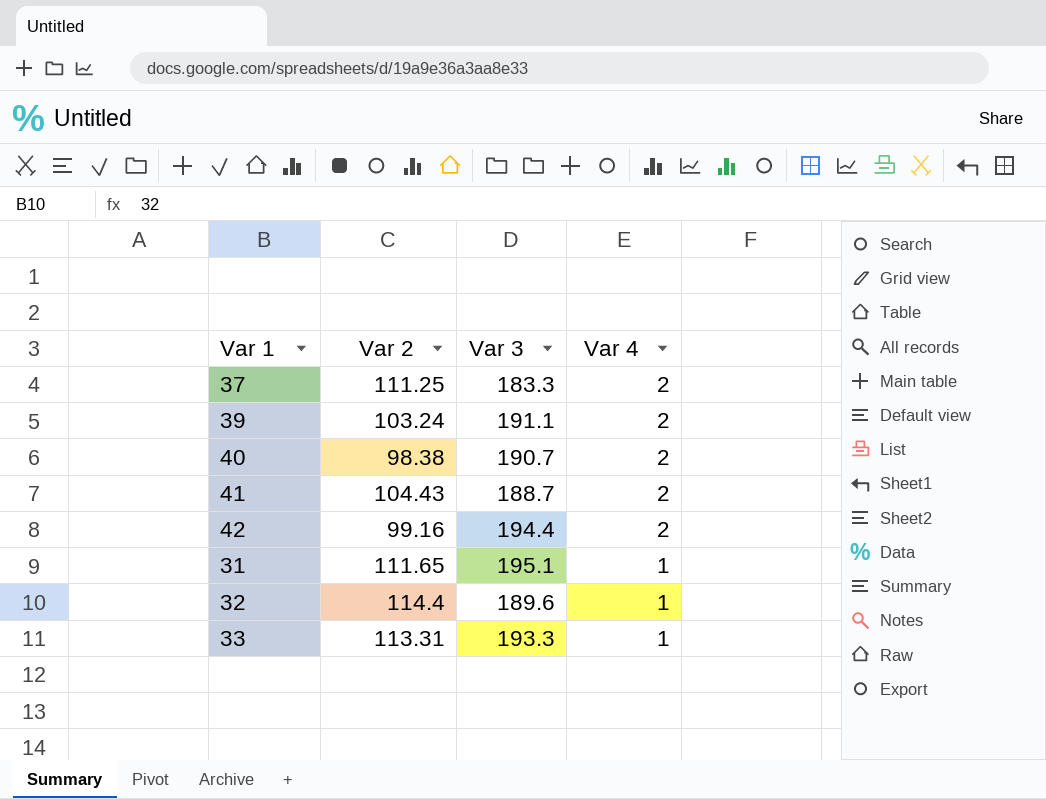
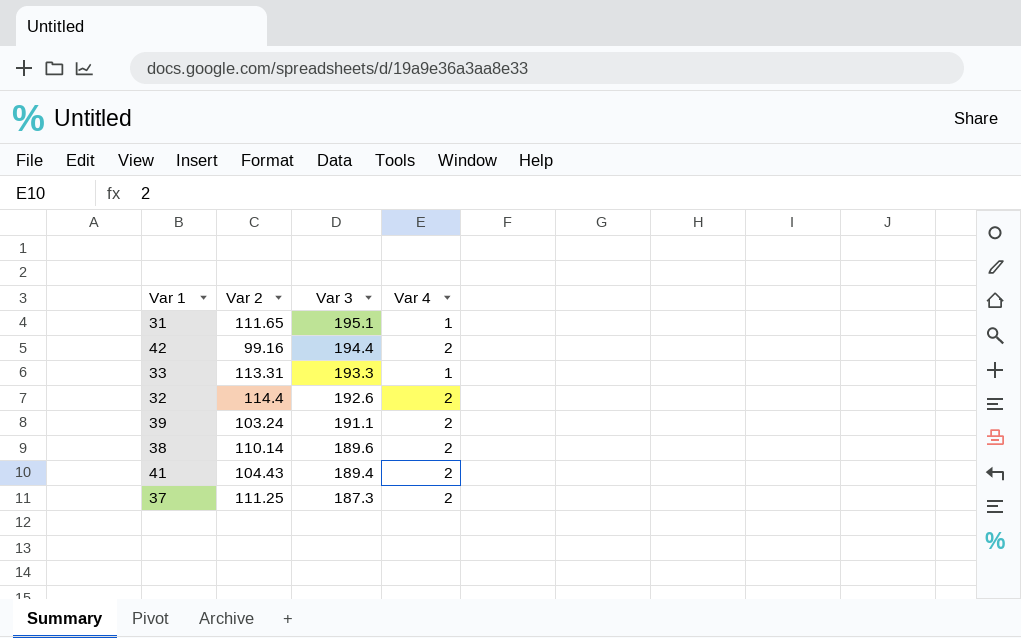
row order: Var 4 descending -> Var 3 descending
row 40: 98.38 | 190.7 | 2 -> none
32 | Var 3: 189.6 -> 192.6
32 | Var 4: 1 -> 2
row 38: none -> 110.14 | 189.6 | 2
41 | Var 3: 188.7 -> 189.4
37 | Var 3: 183.3 -> 187.3

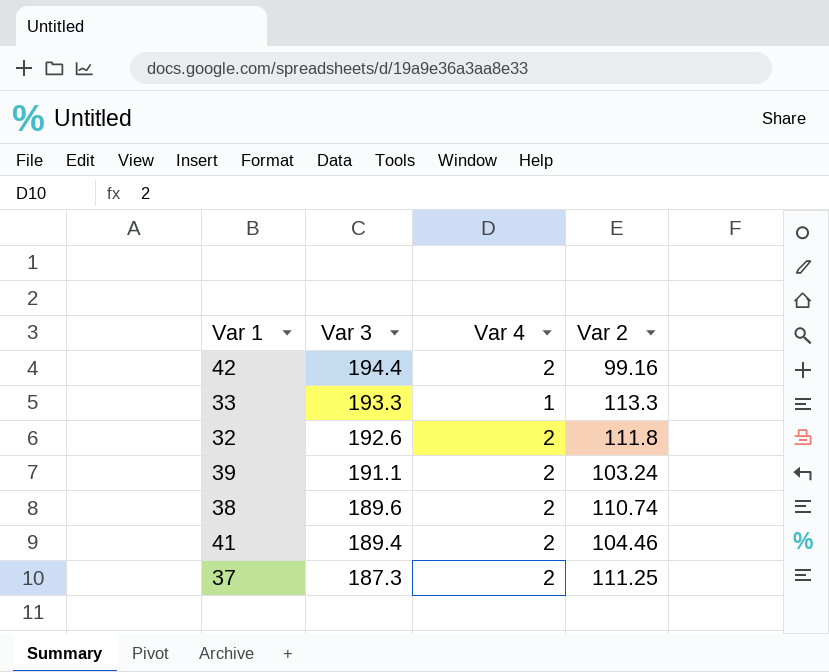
column Var 2 | position: 2 -> 4
row 31: 111.65 | 195.1 | 1 -> none
33 | Var 2: 113.31 -> 113.3
32 | Var 2: 114.4 -> 111.8
38 | Var 2: 110.14 -> 110.74
41 | Var 2: 104.43 -> 104.46

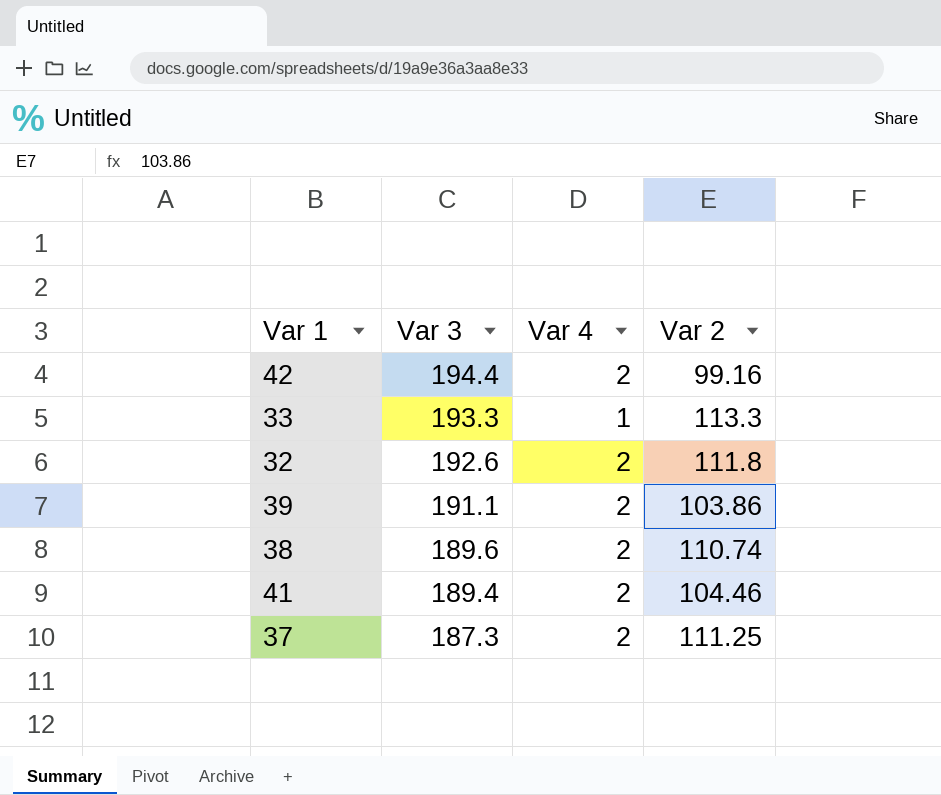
39 | Var 2: 103.24 -> 103.86

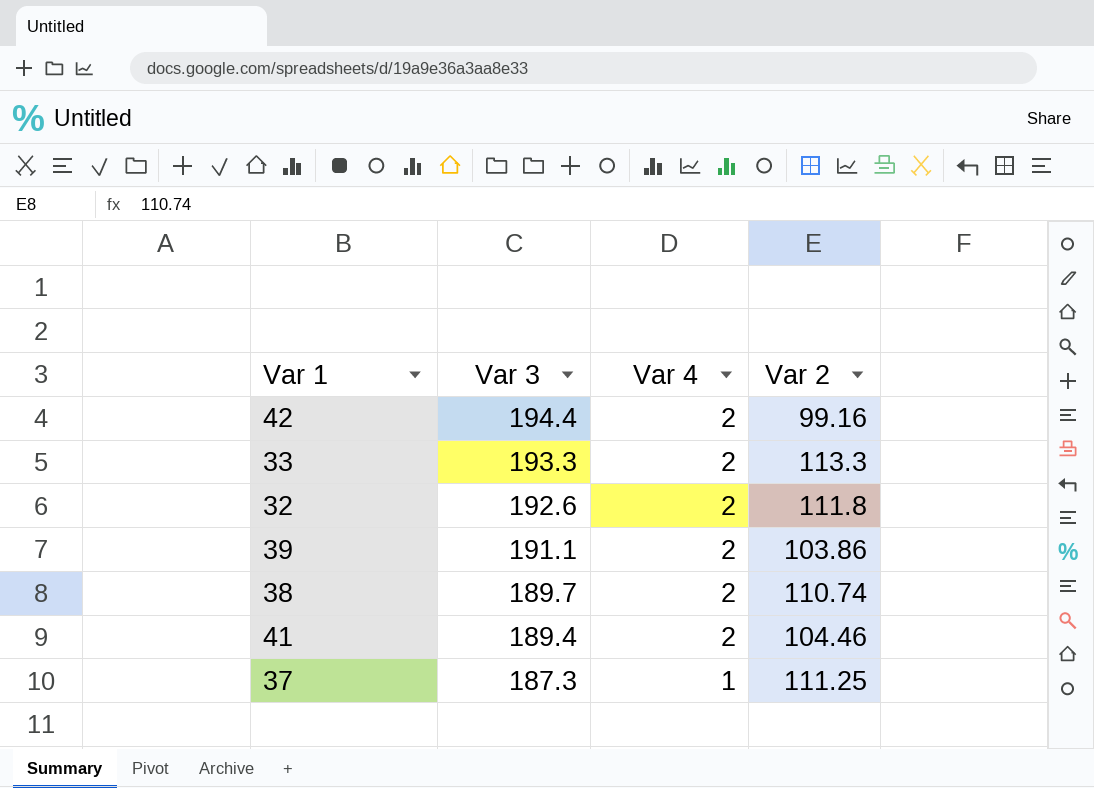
33 | Var 4: 1 -> 2
38 | Var 3: 189.6 -> 189.7
37 | Var 4: 2 -> 1

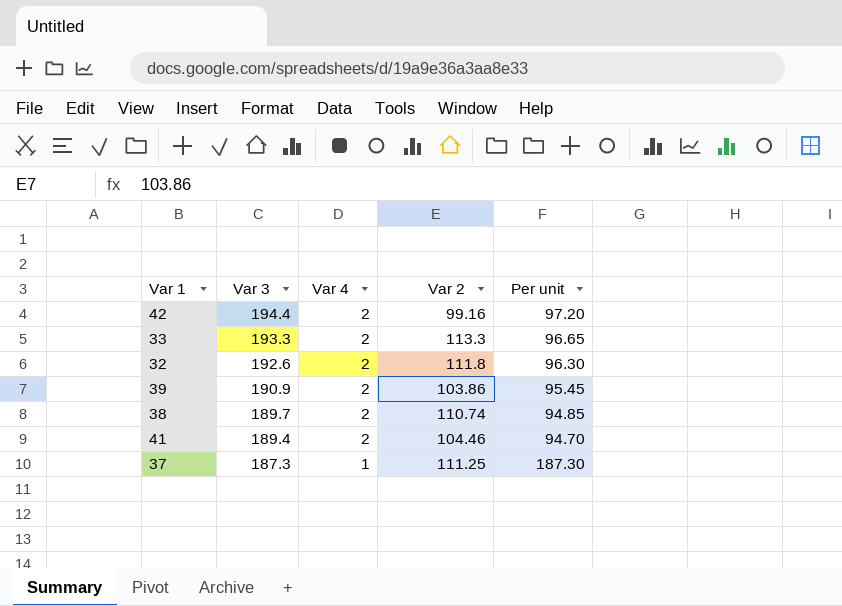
column Per unit | formula: none -> [Var 3] / [Var 4]
39 | Var 3: 191.1 -> 190.9

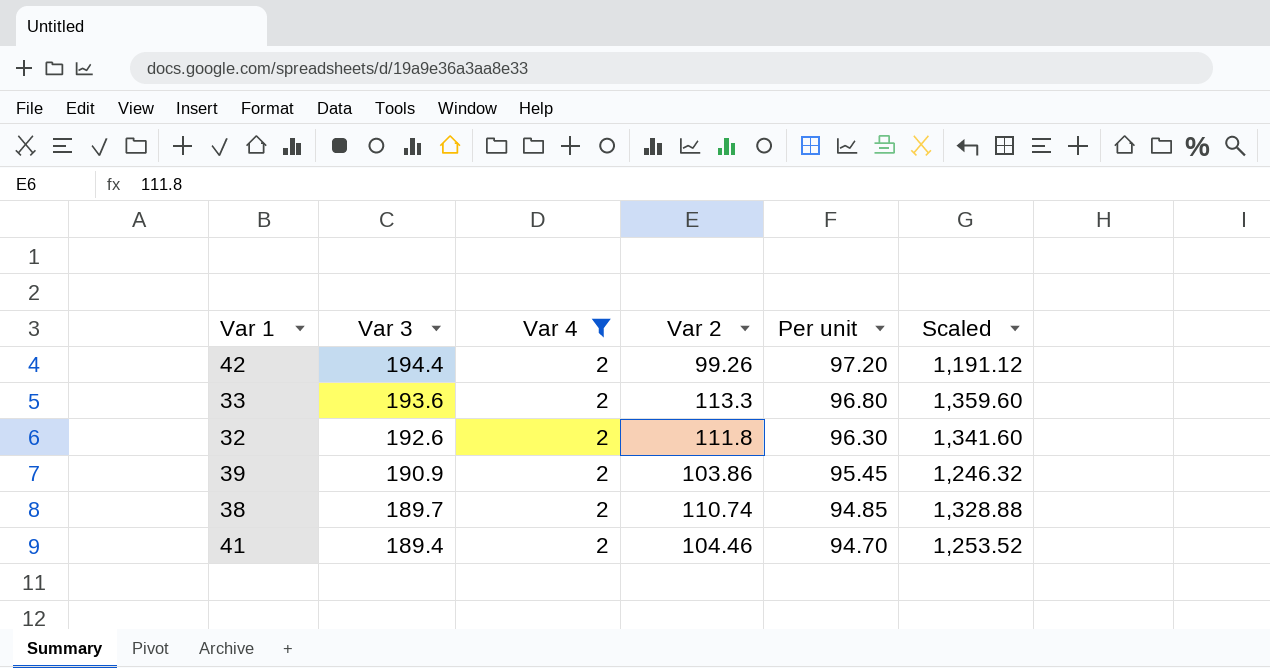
filter: none -> Var 4 = 2
column Scaled | formula: none -> [Var 2] * 12
42 | Var 2: 99.16 -> 99.26
33 | Var 3: 193.3 -> 193.6
33 | Per unit: 96.65 -> 96.80

